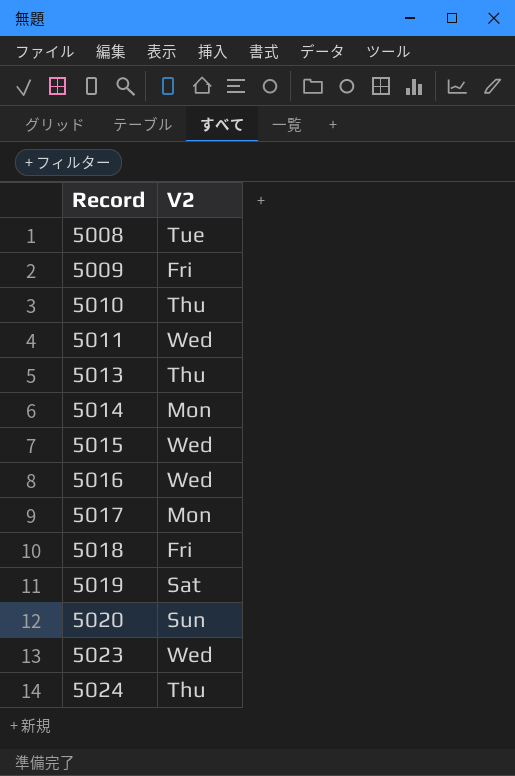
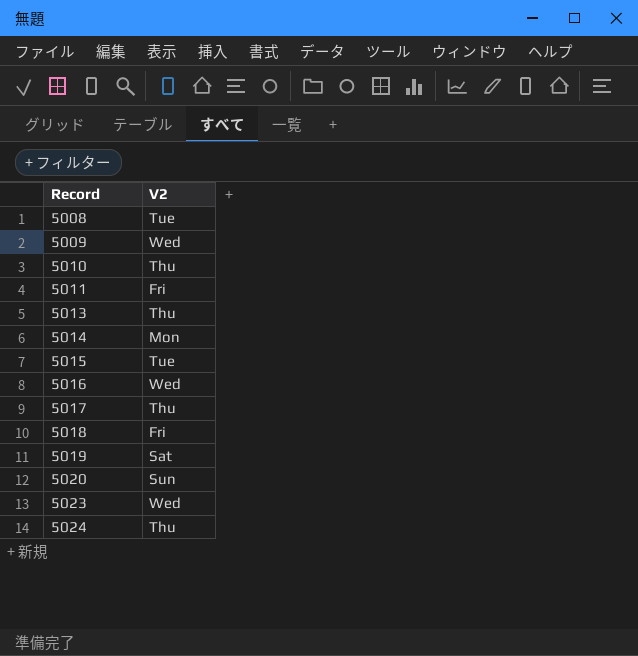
5009 | V2: Fri -> Wed
5011 | V2: Wed -> Fri
5015 | V2: Wed -> Tue
5017 | V2: Mon -> Thu

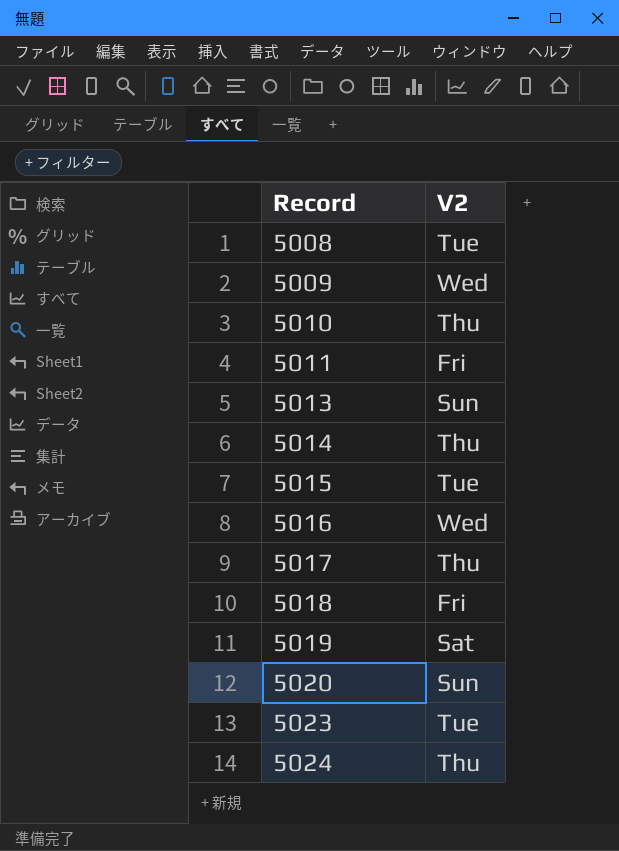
5013 | V2: Thu -> Sun
5014 | V2: Mon -> Thu
5023 | V2: Wed -> Tue

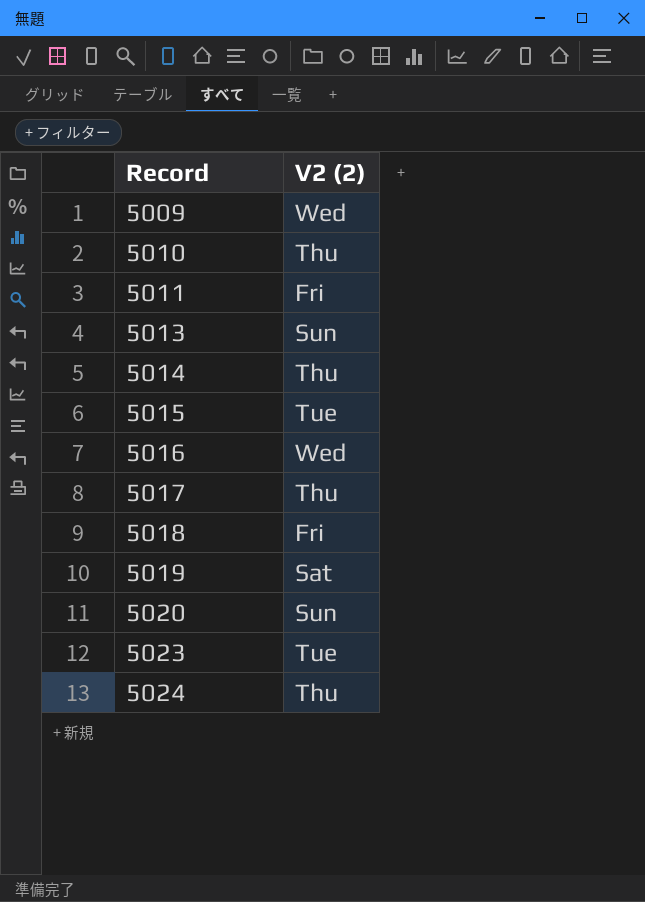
column name: V2 -> V2 (2)
row 5008: Tue -> none

